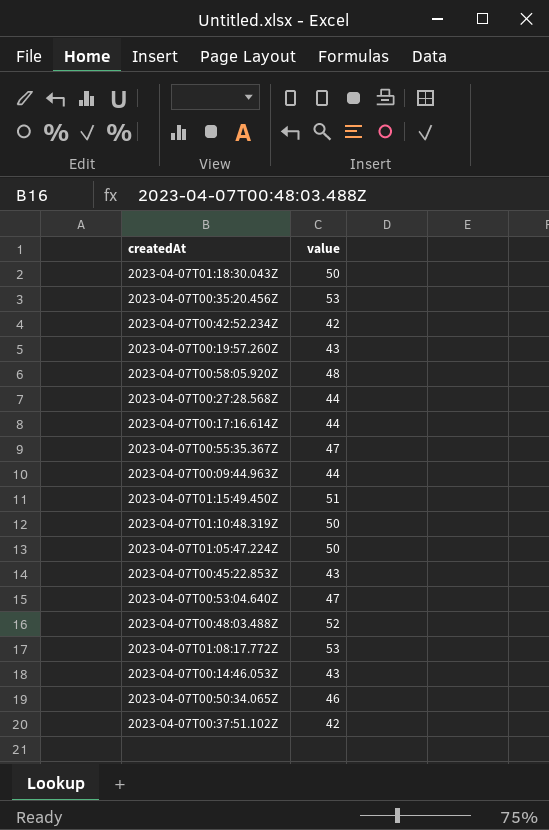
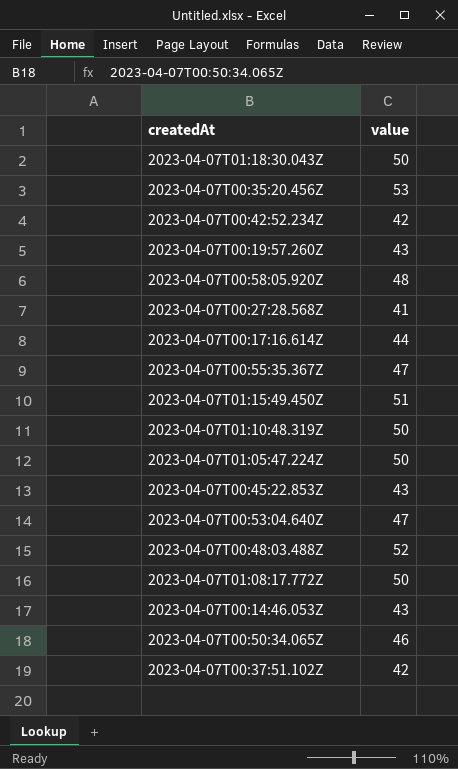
row 2023-04-07T00:09:44.963Z: 44 -> none
2023-04-07T00:27:28.568Z | value: 44 -> 41
2023-04-07T01:08:17.772Z | value: 53 -> 50

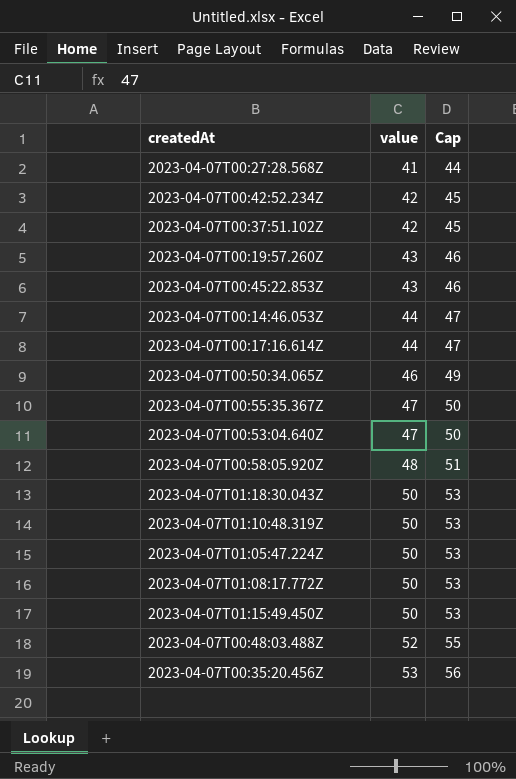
row order: none -> value ascending
column Cap | formula: none -> [value] + 3
2023-04-07T00:14:46.053Z | value: 43 -> 44
2023-04-07T01:15:49.450Z | value: 51 -> 50

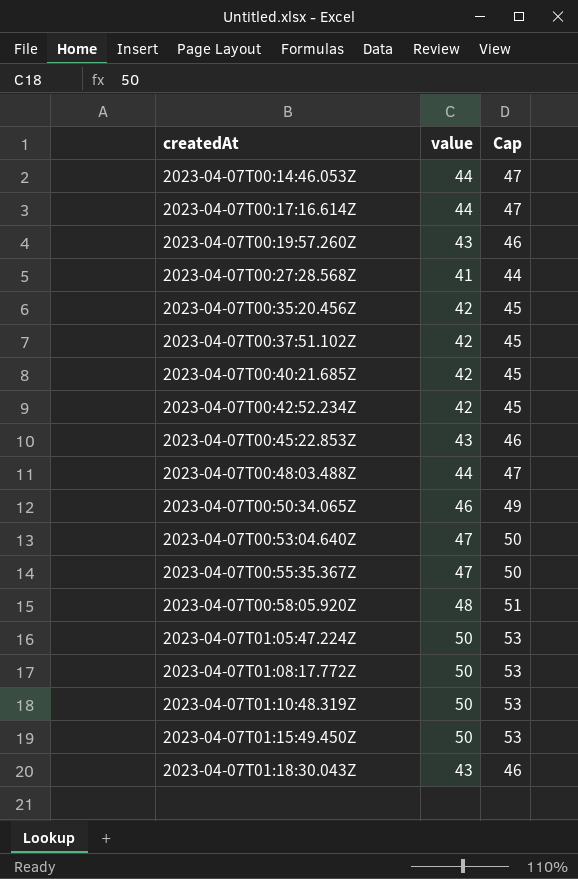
row order: value ascending -> createdAt ascending
2023-04-07T00:35:20.456Z | value: 53 -> 42
2023-04-07T00:35:20.456Z | Cap: 56 -> 45
row 2023-04-07T00:40:21.685Z: none -> 42 | 45
2023-04-07T00:48:03.488Z | value: 52 -> 44
2023-04-07T00:48:03.488Z | Cap: 55 -> 47
2023-04-07T01:18:30.043Z | value: 50 -> 43
2023-04-07T01:18:30.043Z | Cap: 53 -> 46

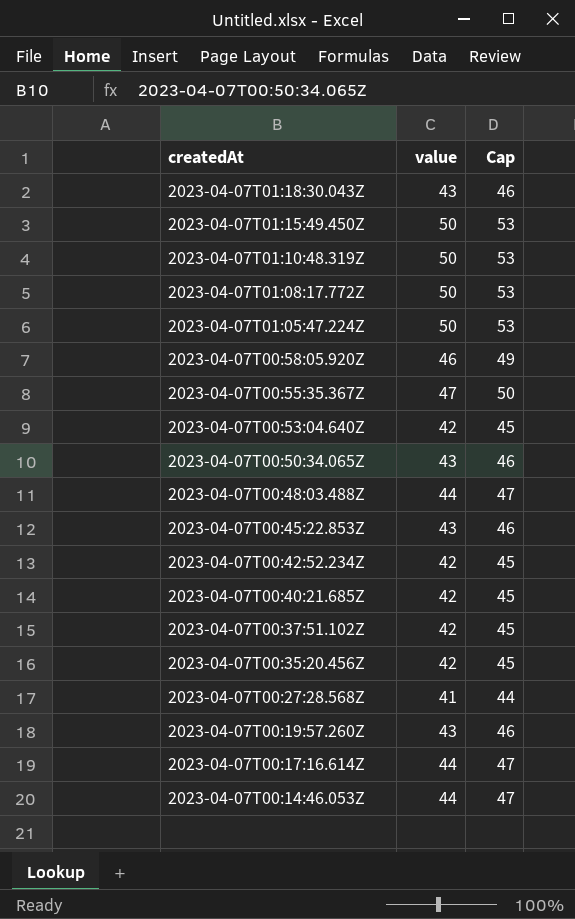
row order: createdAt ascending -> createdAt descending
2023-04-07T00:58:05.920Z | value: 48 -> 46
2023-04-07T00:58:05.920Z | Cap: 51 -> 49
2023-04-07T00:53:04.640Z | value: 47 -> 42
2023-04-07T00:53:04.640Z | Cap: 50 -> 45
2023-04-07T00:50:34.065Z | value: 46 -> 43
2023-04-07T00:50:34.065Z | Cap: 49 -> 46

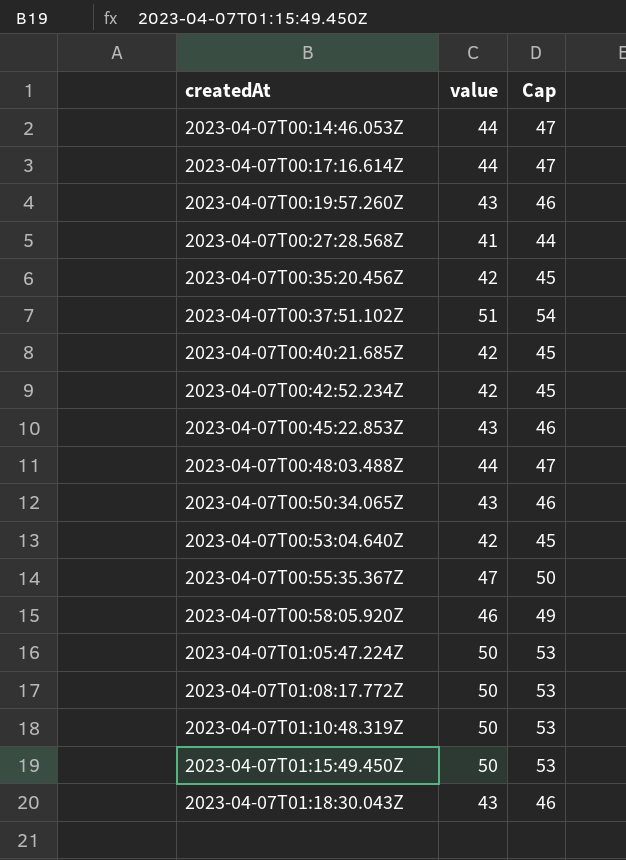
row order: createdAt descending -> createdAt ascending
2023-04-07T00:37:51.102Z | value: 42 -> 51
2023-04-07T00:37:51.102Z | Cap: 45 -> 54

